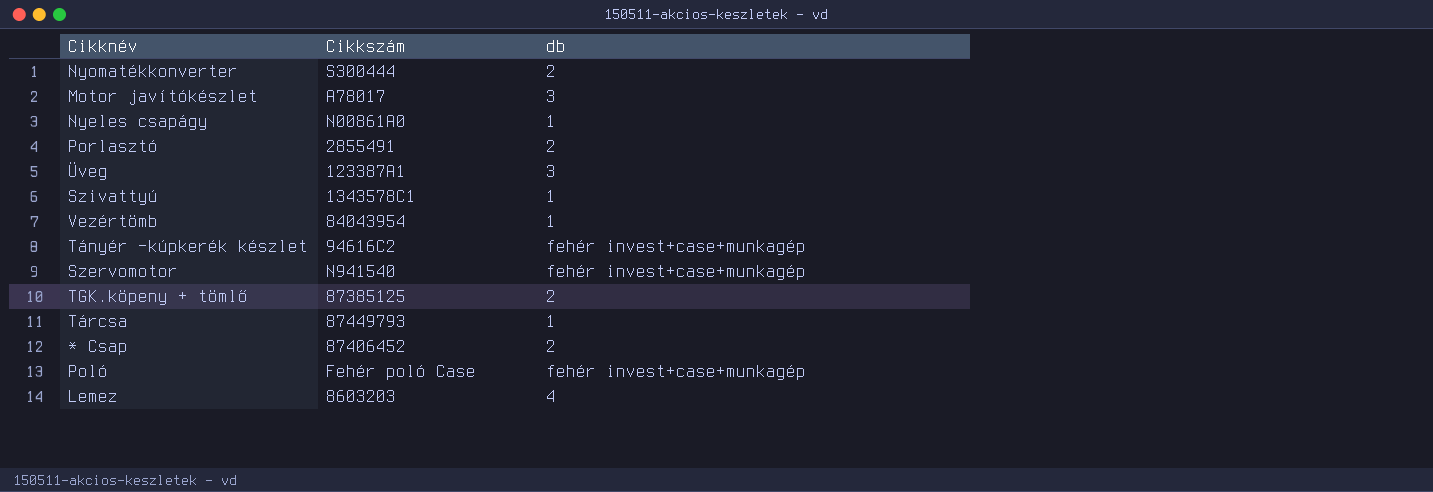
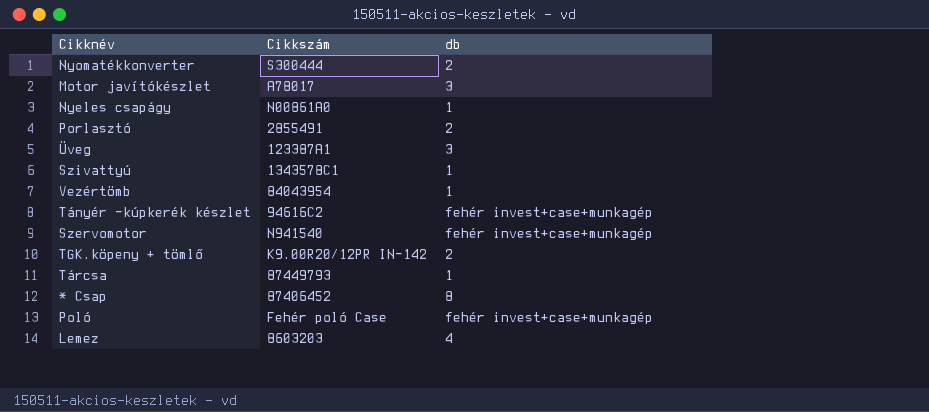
TGK.köpeny + tömlő | Cikkszám: 87385125 -> K9.00R20/12PR IN-142
* Csap | db: 2 -> 8

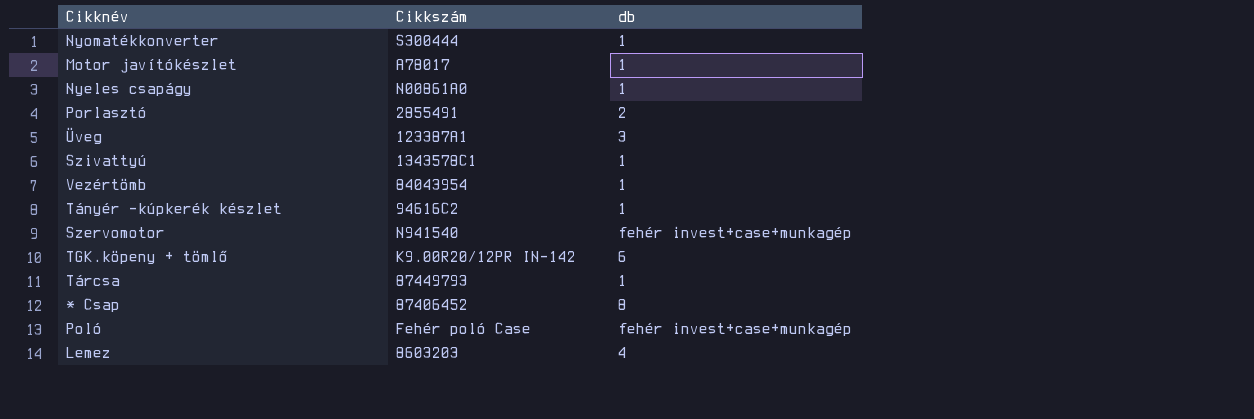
Nyomatékkonverter | db: 2 -> 1
Motor javítókészlet | db: 3 -> 1
Tányér -kúpkerék készlet | db: fehér invest+case+munkagép -> 1
TGK.köpeny + tömlő | db: 2 -> 6

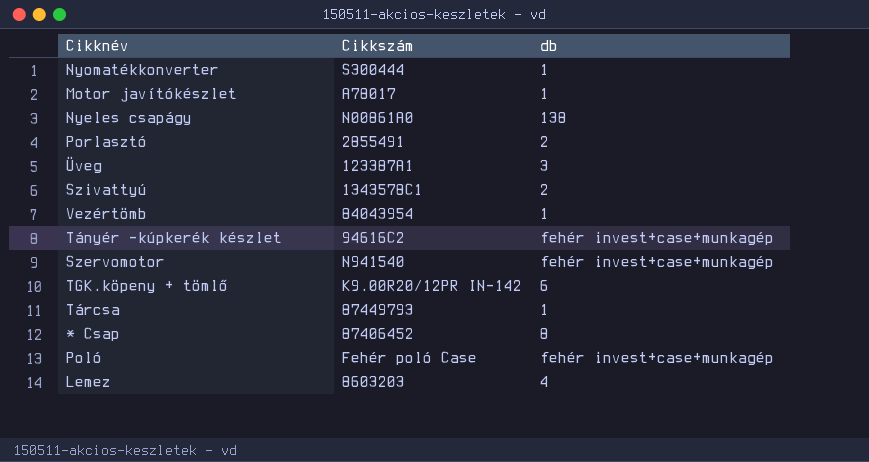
Nyeles csapágy | db: 1 -> 138
Szivattyú | db: 1 -> 2
Tányér -kúpkerék készlet | db: 1 -> fehér invest+case+munkagép

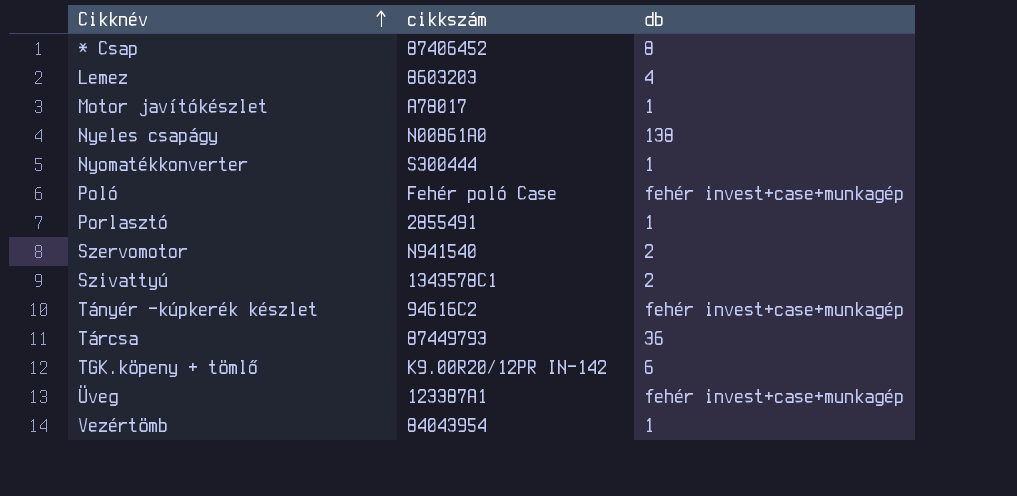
row order: none -> Cikknév ascending
column name: Cikkszám -> cikkszám
Porlasztó | db: 2 -> 1
Szervomotor | db: fehér invest+case+munkagép -> 2
Tárcsa | db: 1 -> 36
Üveg | db: 3 -> fehér invest+case+munkagép

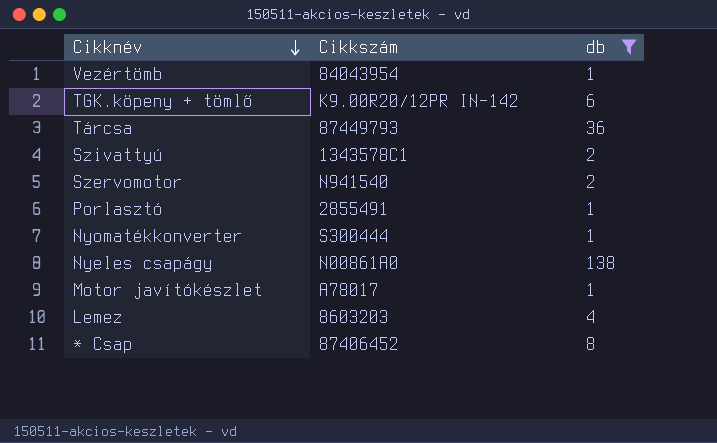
filter: none -> db != fehér invest+case+munkagép
row order: Cikknév ascending -> Cikknév descending
column name: cikkszám -> Cikkszám

